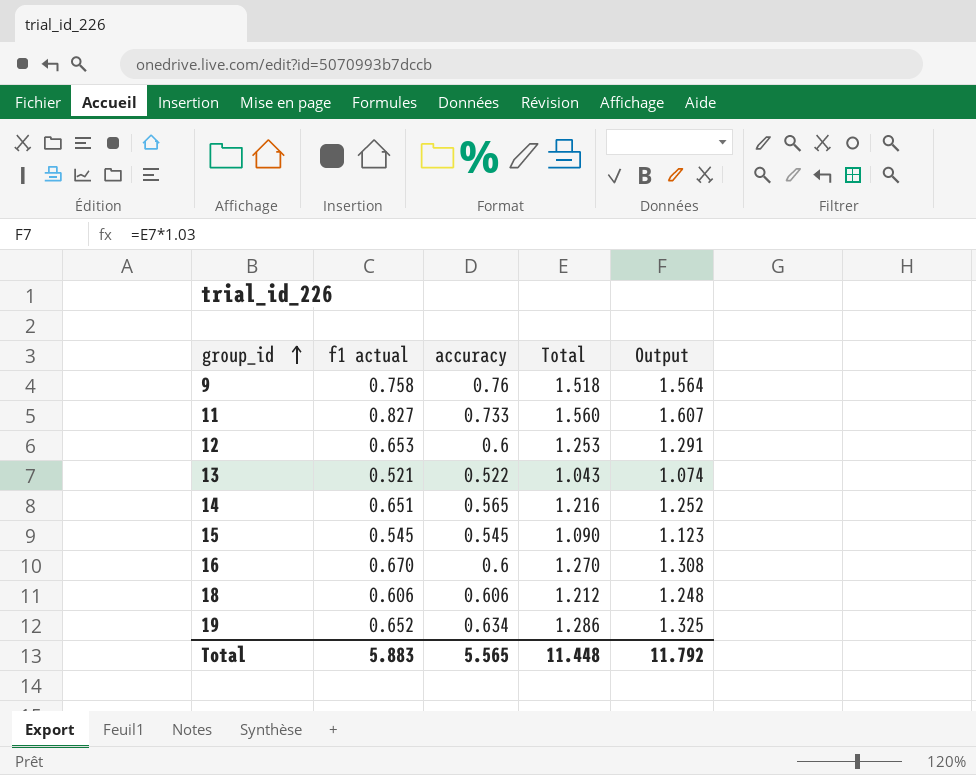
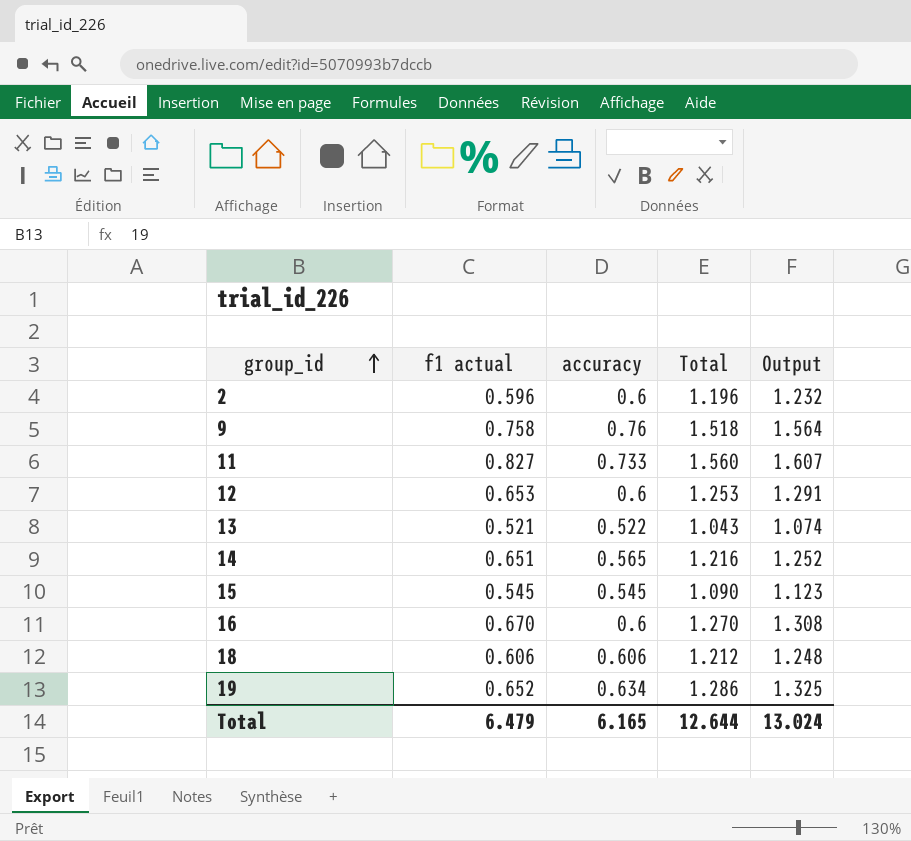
row 2: none -> 0.596 | 0.6 | 1.196 | 1.232
Total | f1 actual: 5.883 -> 6.479
Total | accuracy: 5.565 -> 6.165
Total | Total: 11.448 -> 12.644
Total | Output: 11.792 -> 13.024

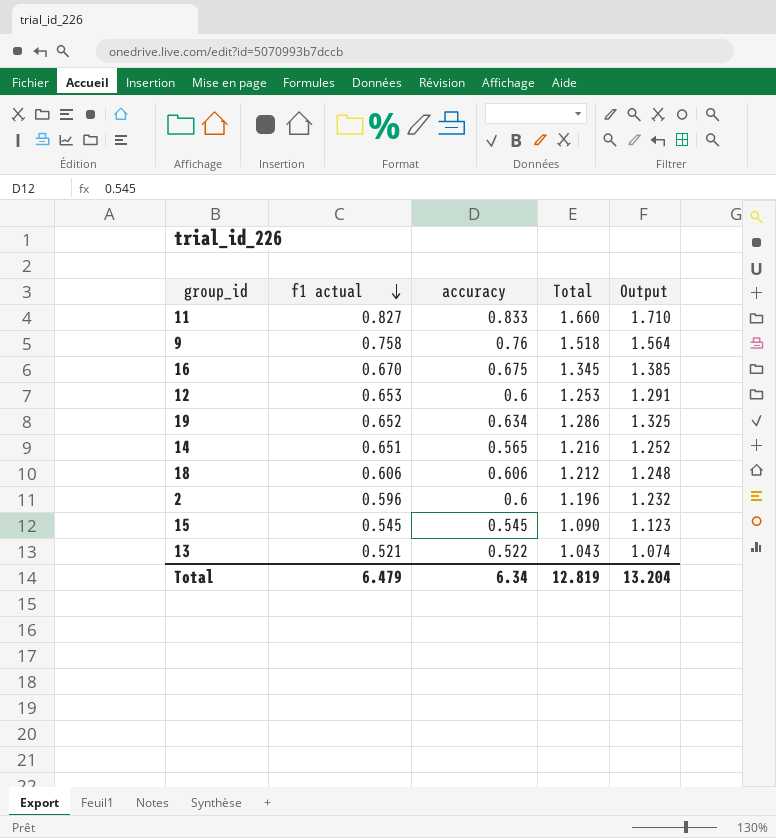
row order: group_id ascending -> f1 actual descending
11 | accuracy: 0.733 -> 0.833
11 | Total: 1.560 -> 1.660
11 | Output: 1.607 -> 1.710
16 | accuracy: 0.6 -> 0.675
16 | Total: 1.270 -> 1.345
16 | Output: 1.308 -> 1.385
Total | accuracy: 6.165 -> 6.34
Total | Total: 12.644 -> 12.819
Total | Output: 13.024 -> 13.204

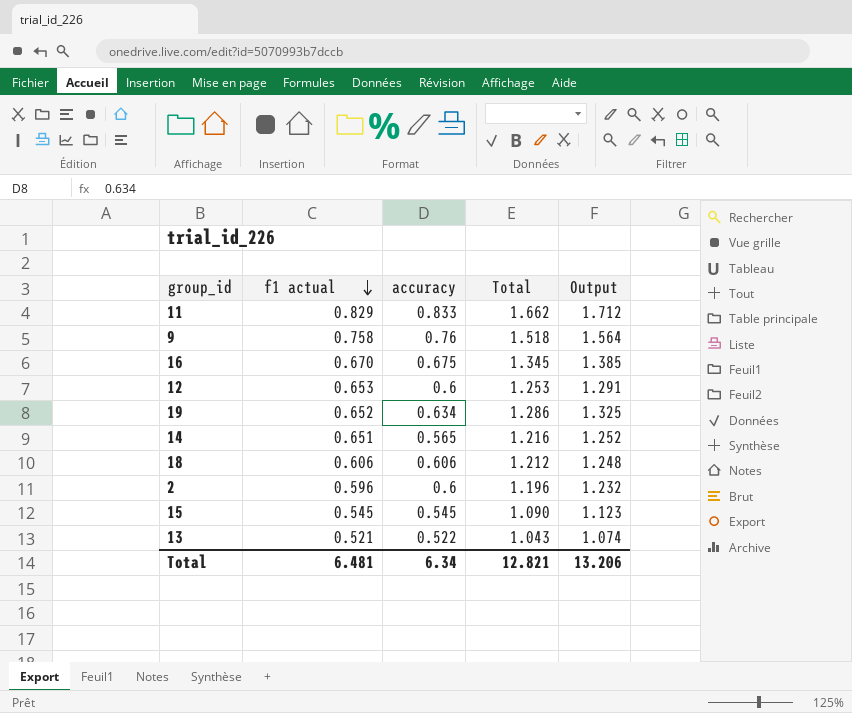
11 | f1 actual: 0.827 -> 0.829
11 | Total: 1.660 -> 1.662
11 | Output: 1.710 -> 1.712
Total | f1 actual: 6.479 -> 6.481
Total | Total: 12.819 -> 12.821
Total | Output: 13.204 -> 13.206

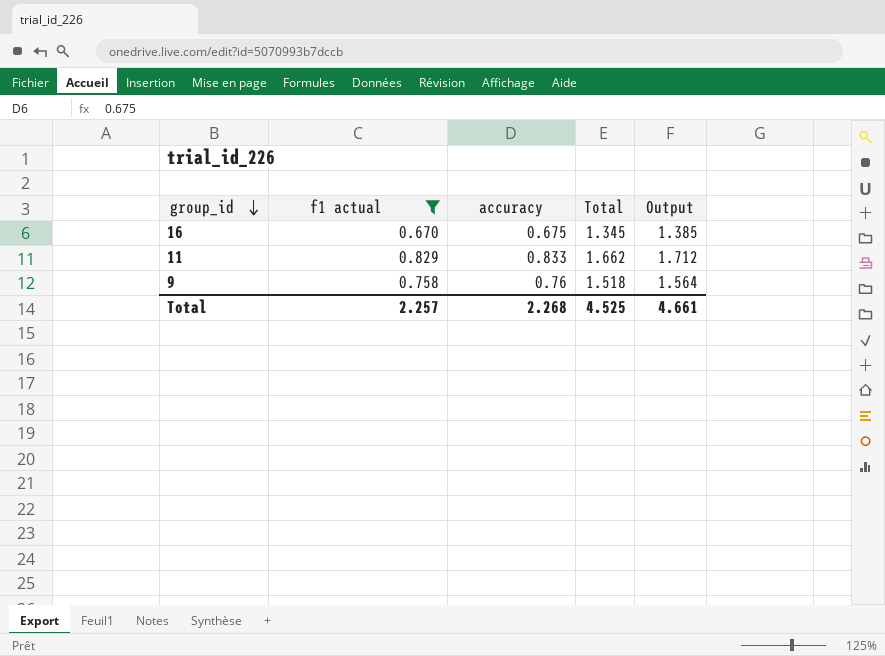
filter: none -> f1 actual >= 0.670
row order: f1 actual descending -> group_id descending
Total | f1 actual: 6.481 -> 2.257
Total | accuracy: 6.34 -> 2.268
Total | Total: 12.821 -> 4.525
Total | Output: 13.206 -> 4.661

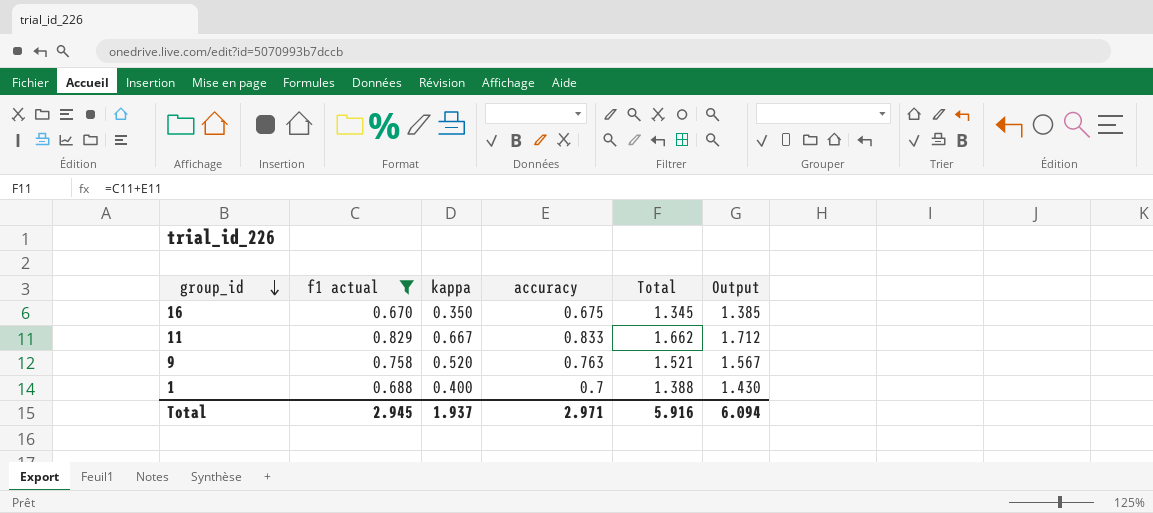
column kappa | position: none -> 3
9 | accuracy: 0.76 -> 0.763
9 | Total: 1.518 -> 1.521
9 | Output: 1.564 -> 1.567
row 1: none -> 0.688 | 0.400 | 0.7 | 1.388 | 1.430
Total | f1 actual: 2.257 -> 2.945
Total | accuracy: 2.268 -> 2.971
Total | Total: 4.525 -> 5.916
Total | Output: 4.661 -> 6.094

